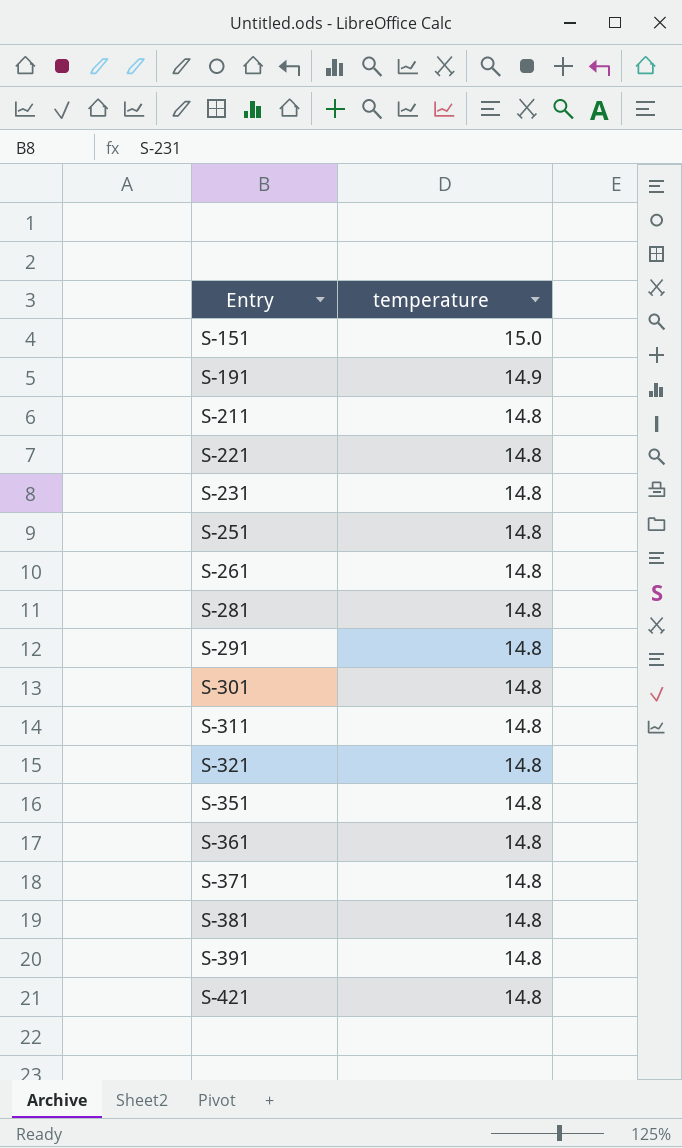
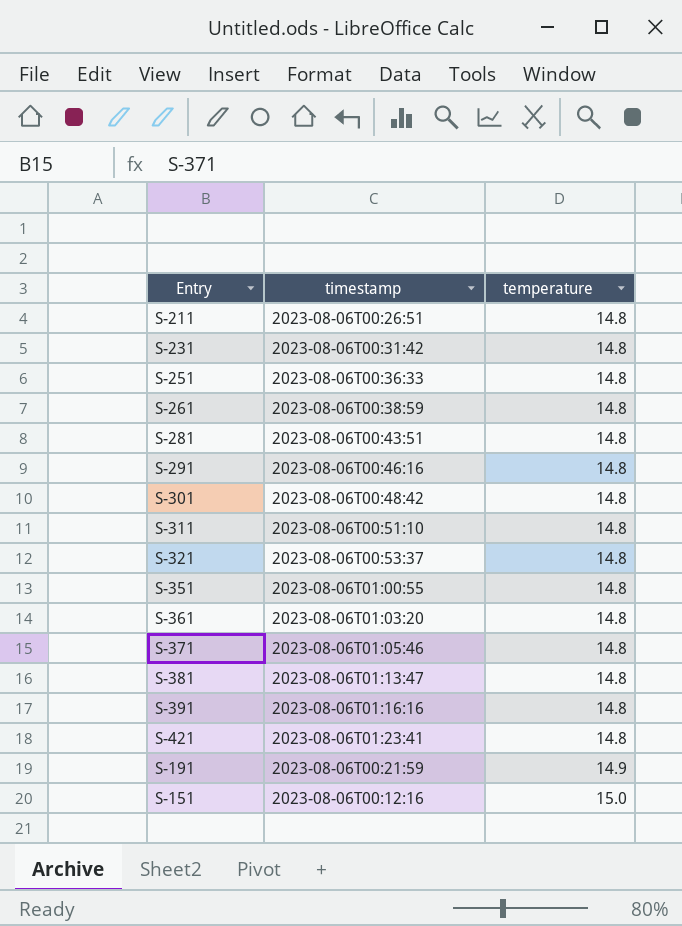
row order: Entry ascending -> temperature ascending
column timestamp | position: none -> 2
row S-221: 14.8 -> none

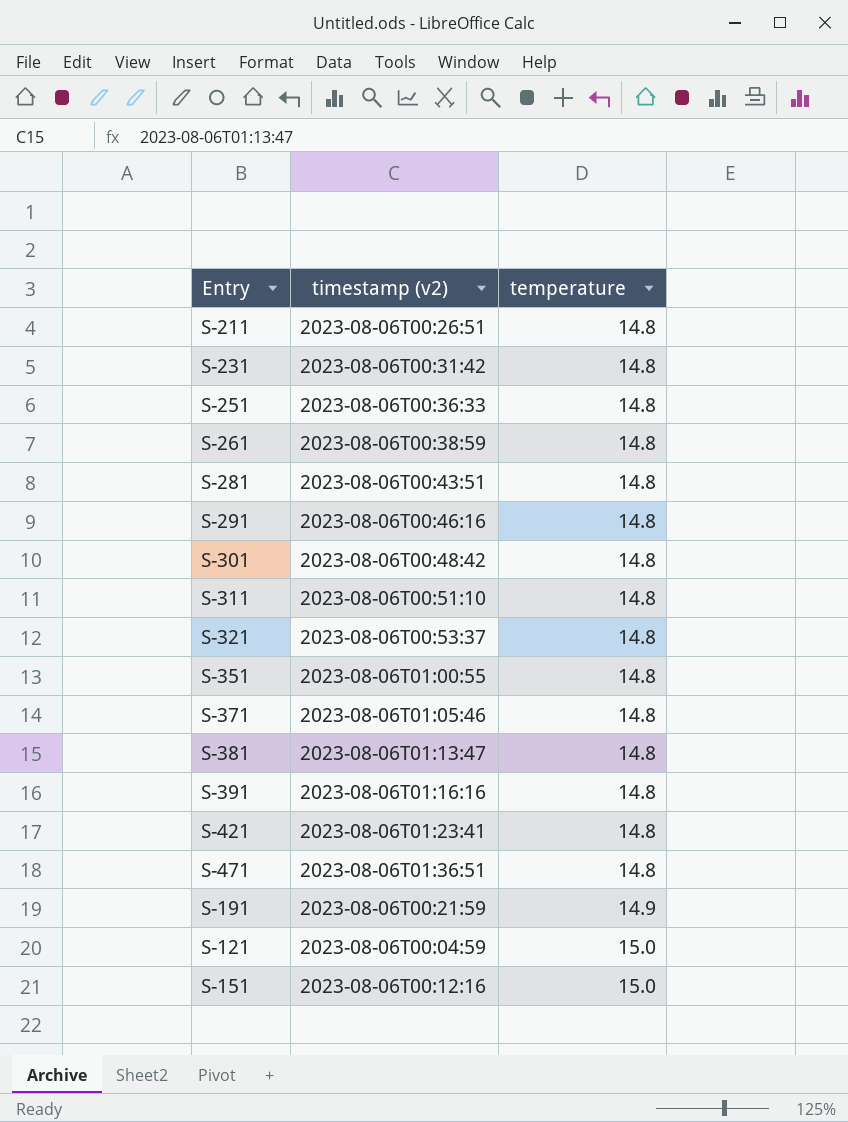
column name: timestamp -> timestamp (v2)
row S-361: 2023-08-06T01:03:20 | 14.8 -> none
row S-471: none -> 2023-08-06T01:36:51 | 14.8
row S-121: none -> 2023-08-06T00:04:59 | 15.0

